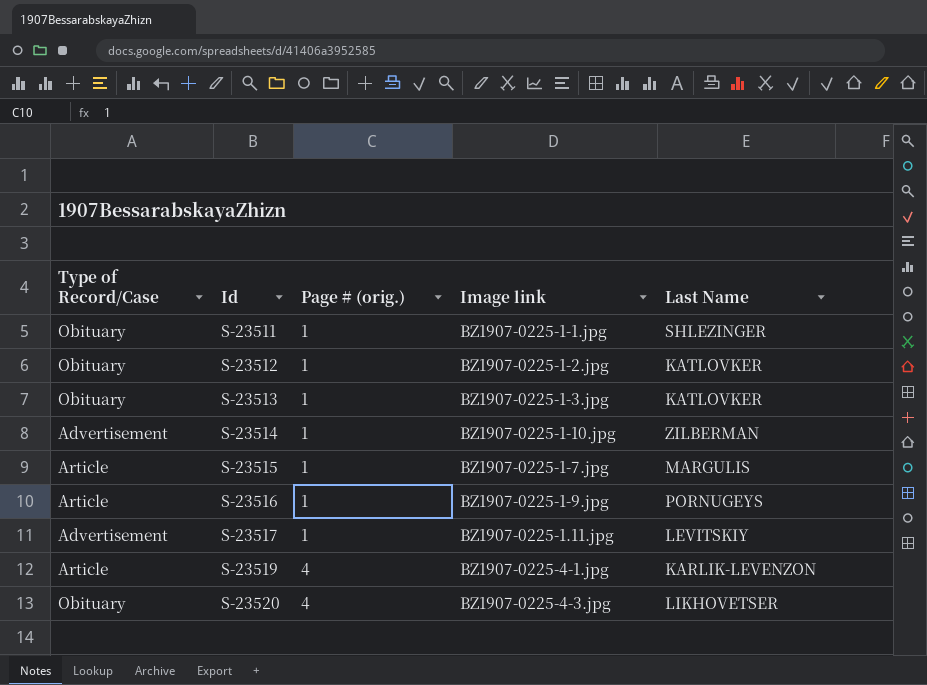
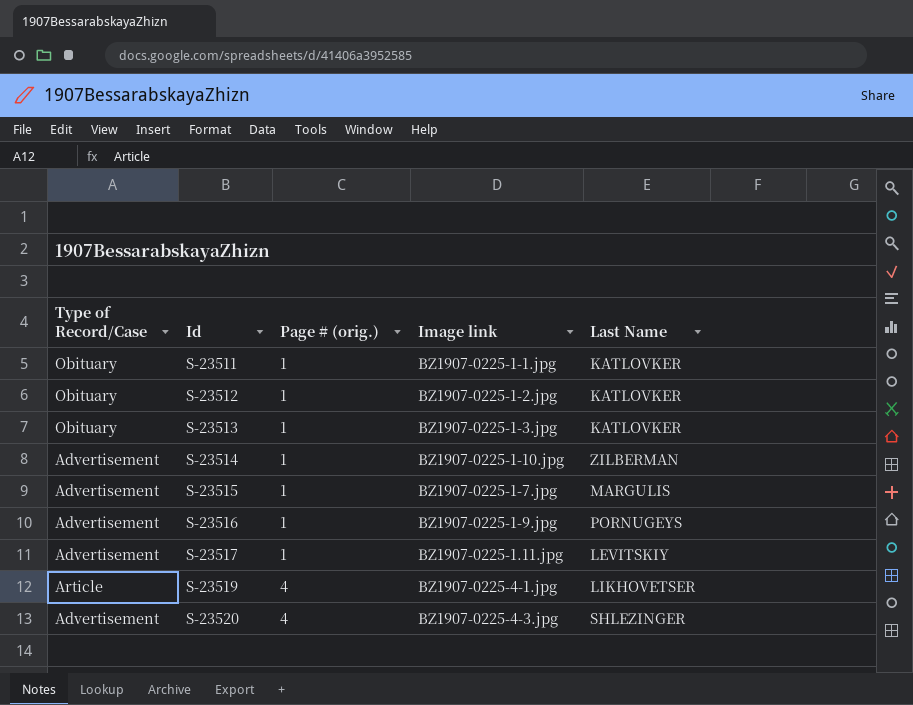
S-23511 | Last Name: SHLEZINGER -> KATLOVKER
S-23515 | Type of Record/Case: Article -> Advertisement
S-23516 | Type of Record/Case: Article -> Advertisement
S-23519 | Last Name: KARLIK-LEVENZON -> LIKHOVETSER
S-23520 | Type of Record/Case: Obituary -> Advertisement
S-23520 | Last Name: LIKHOVETSER -> SHLEZINGER

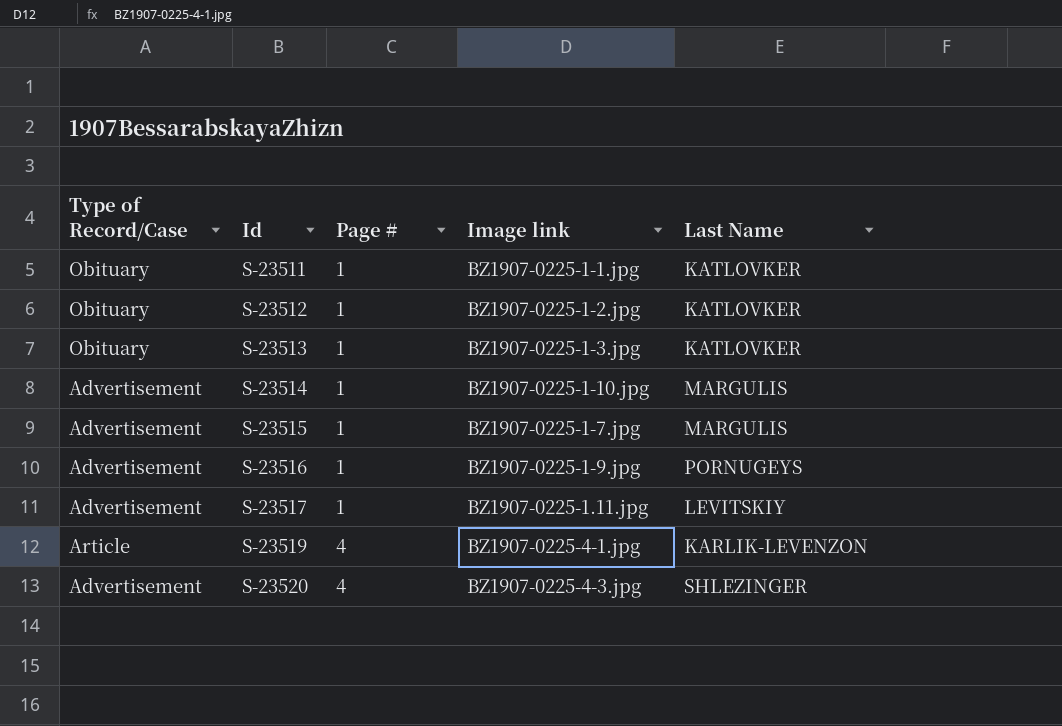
column name: Page # (orig.) -> Page #
S-23514 | Last Name: ZILBERMAN -> MARGULIS
S-23519 | Last Name: LIKHOVETSER -> KARLIK-LEVENZON

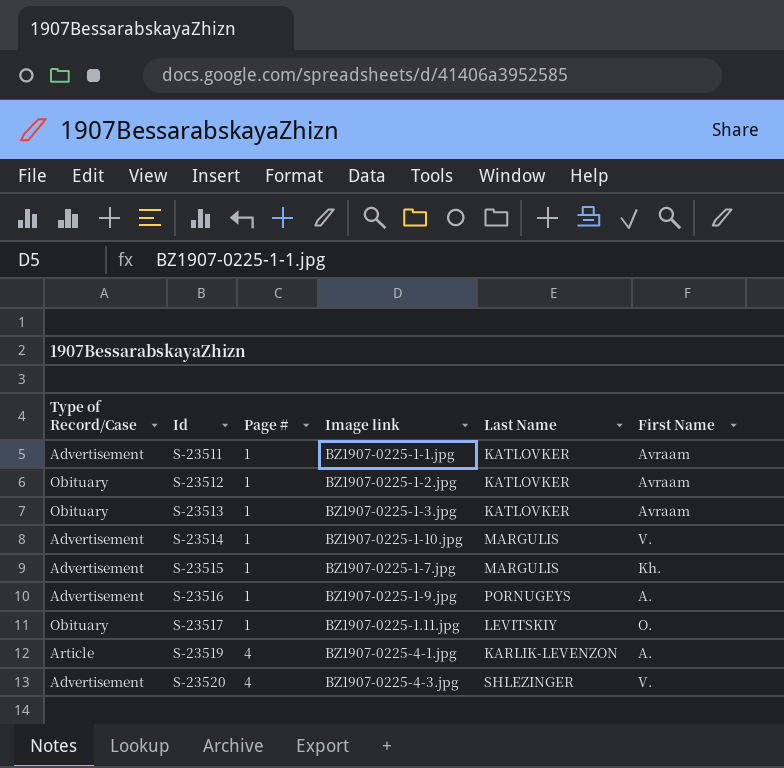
column First Name | position: none -> 6
S-23511 | Type of Record/Case: Obituary -> Advertisement
S-23517 | Type of Record/Case: Advertisement -> Obituary

